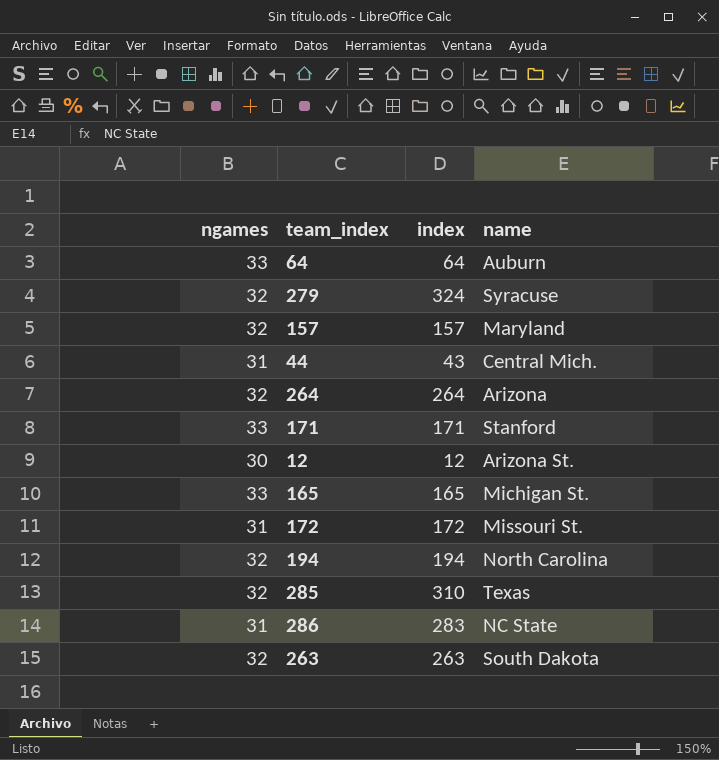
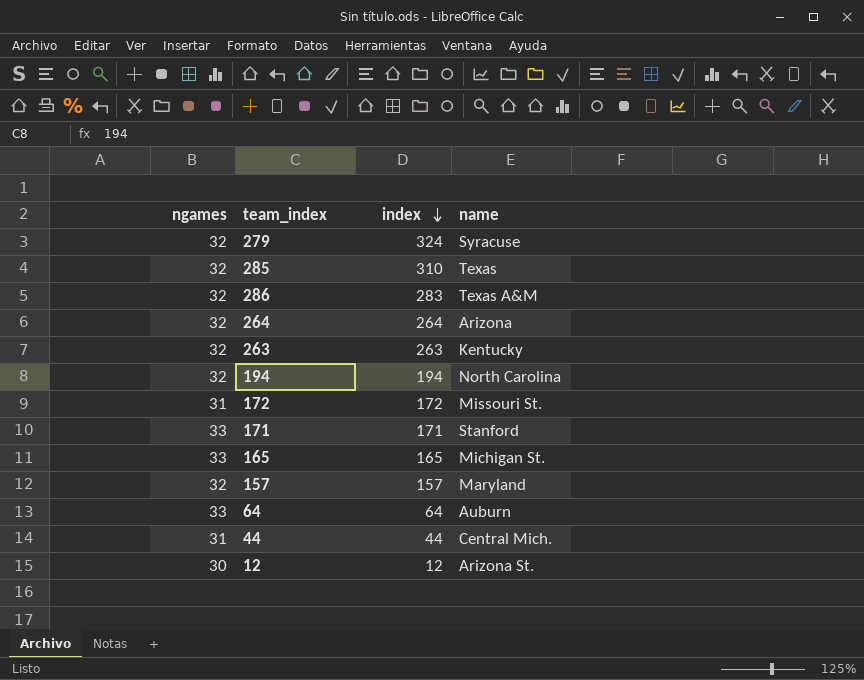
row order: none -> index descending
286 | ngames: 31 -> 32
286 | name: NC State -> Texas A&M
263 | name: South Dakota -> Kentucky
44 | index: 43 -> 44

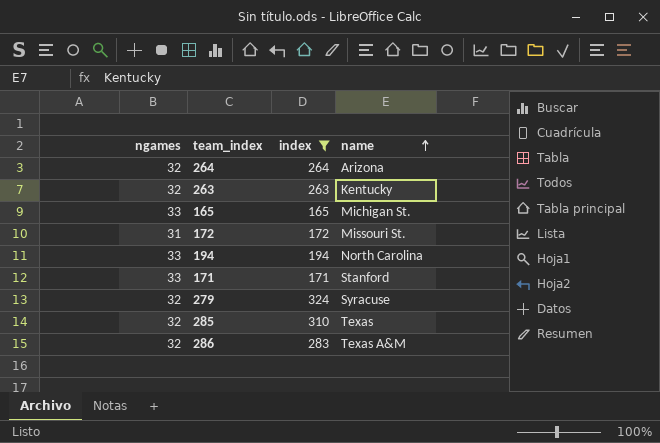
filter: none -> index >= 165
row order: index descending -> name ascending
194 | ngames: 32 -> 33

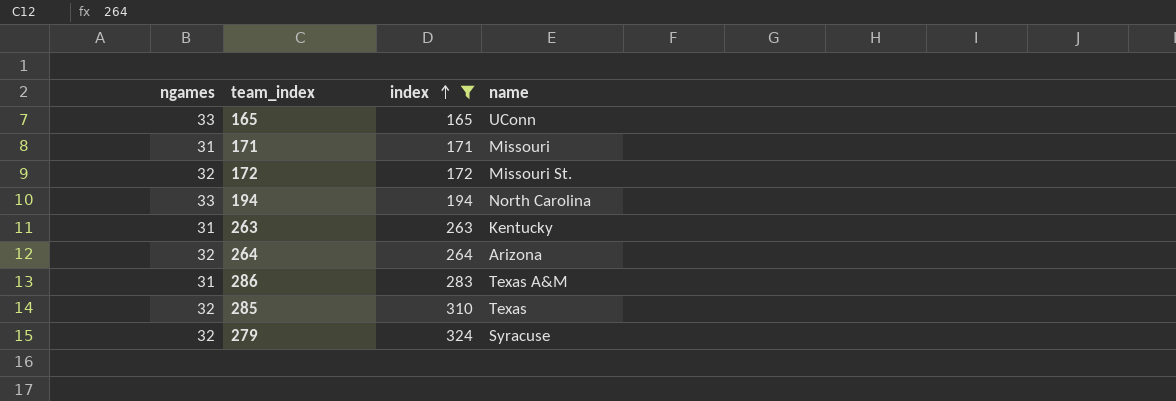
row order: name ascending -> index ascending
165 | name: Michigan St. -> UConn
171 | ngames: 33 -> 31
171 | name: Stanford -> Missouri
172 | ngames: 31 -> 32
263 | ngames: 32 -> 31
286 | ngames: 32 -> 31

